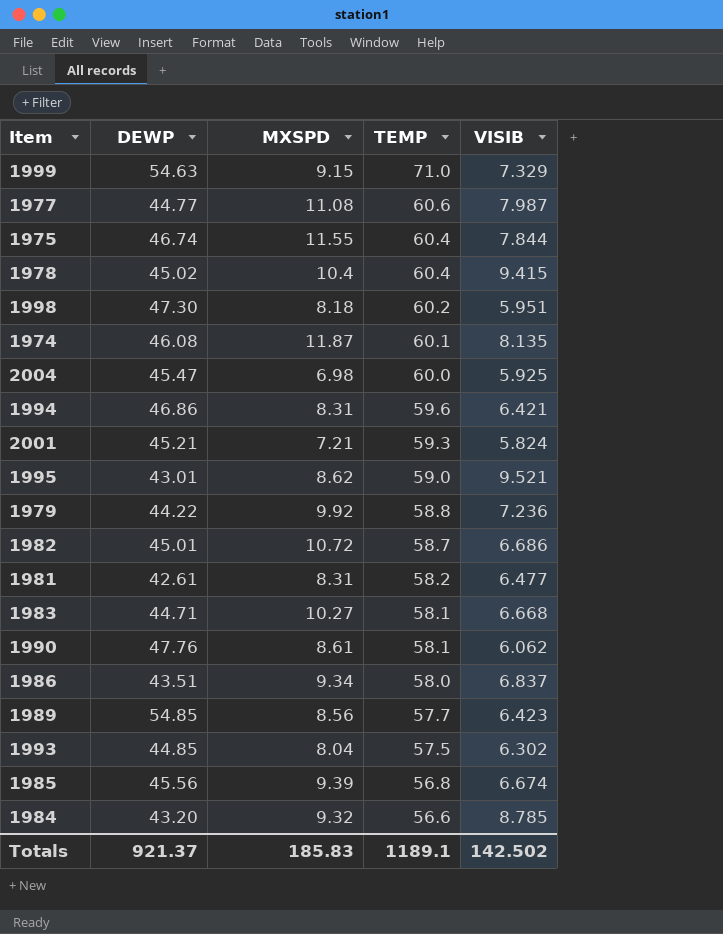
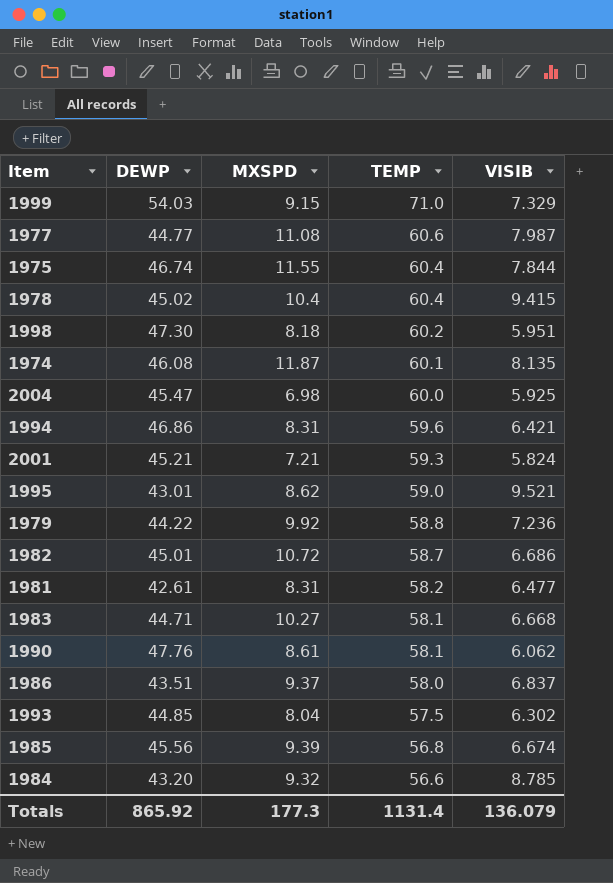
row 1989: 54.85 | 8.56 | 57.7 | 6.423 -> none
1999 | DEWP: 54.63 -> 54.03
1986 | MXSPD: 9.34 -> 9.37
Totals | DEWP: 921.37 -> 865.92
Totals | MXSPD: 185.83 -> 177.3
Totals | TEMP: 1189.1 -> 1131.4
Totals | VISIB: 142.502 -> 136.079

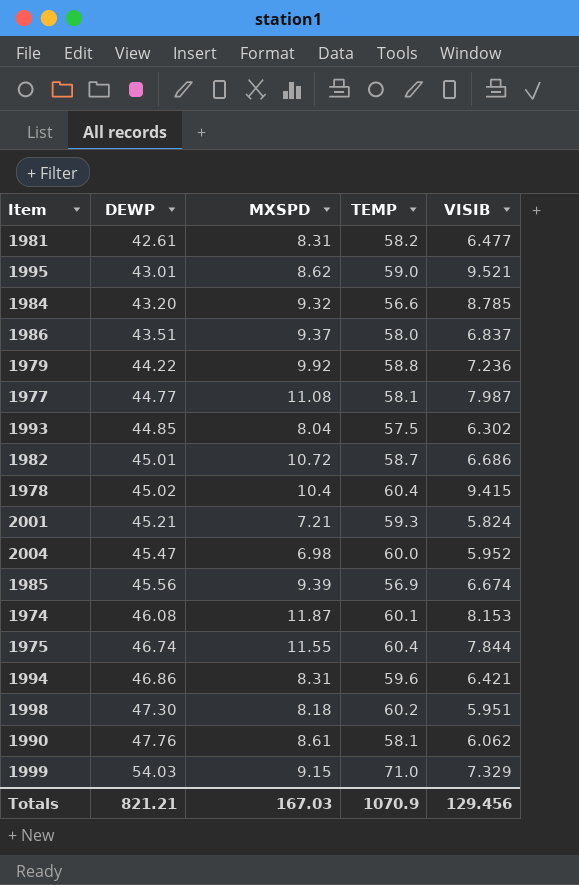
row order: TEMP descending -> DEWP ascending
row 1983: 44.71 | 10.27 | 58.1 | 6.668 -> none
1977 | TEMP: 60.6 -> 58.1
2004 | VISIB: 5.925 -> 5.952
1985 | TEMP: 56.8 -> 56.9
1974 | VISIB: 8.135 -> 8.153
Totals | DEWP: 865.92 -> 821.21
Totals | MXSPD: 177.3 -> 167.03
Totals | TEMP: 1131.4 -> 1070.9
Totals | VISIB: 136.079 -> 129.456

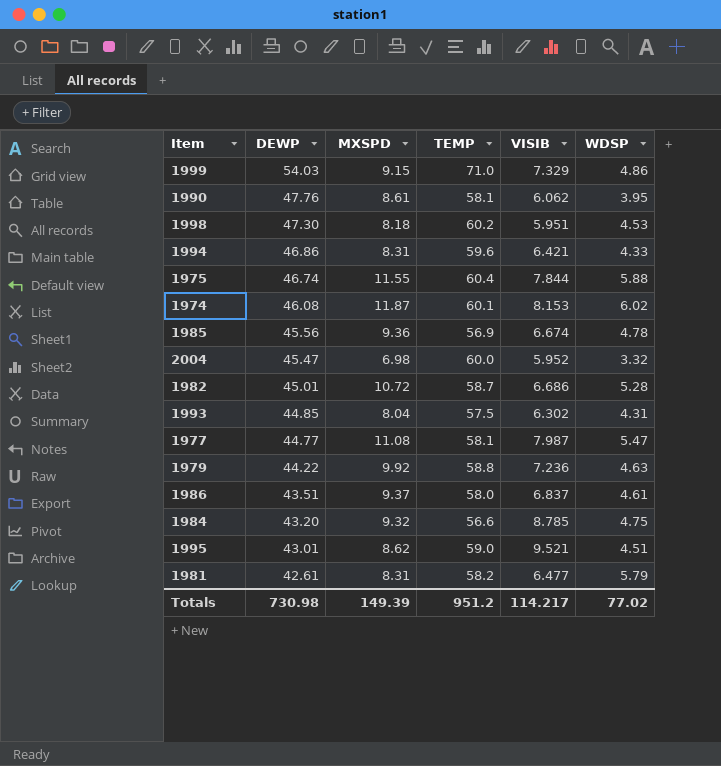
row order: DEWP ascending -> DEWP descending
column WDSP | position: none -> 6
row 1978: 45.02 | 10.4 | 60.4 | 9.415 -> none
row 2001: 45.21 | 7.21 | 59.3 | 5.824 -> none
1985 | MXSPD: 9.39 -> 9.36
Totals | DEWP: 821.21 -> 730.98
Totals | MXSPD: 167.03 -> 149.39
Totals | TEMP: 1070.9 -> 951.2
Totals | VISIB: 129.456 -> 114.217

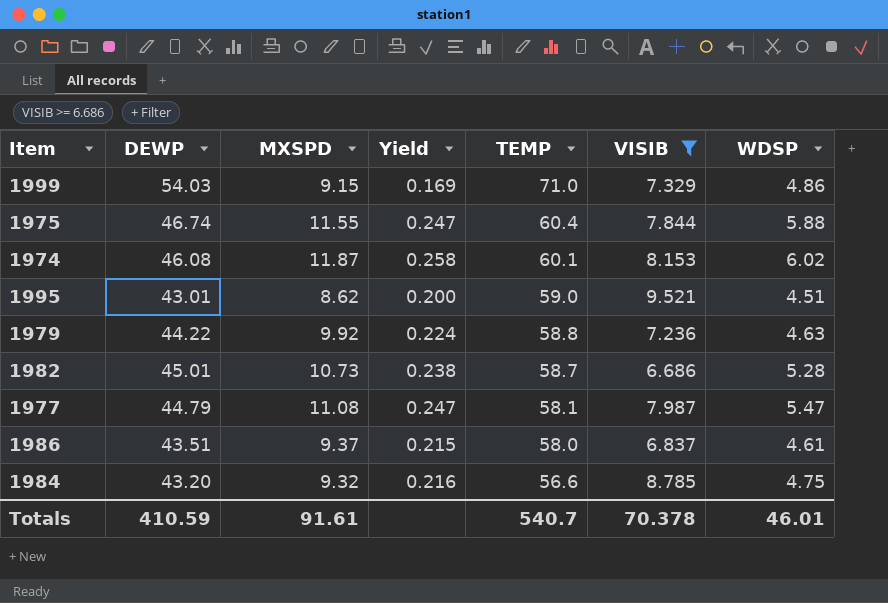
filter: none -> VISIB >= 6.686
row order: DEWP descending -> TEMP descending
column Yield | formula: none -> [MXSPD] / [DEWP]
1982 | MXSPD: 10.72 -> 10.73
1977 | DEWP: 44.77 -> 44.79
Totals | DEWP: 730.98 -> 410.59
Totals | MXSPD: 149.39 -> 91.61
Totals | TEMP: 951.2 -> 540.7
Totals | VISIB: 114.217 -> 70.378
Totals | WDSP: 77.02 -> 46.01

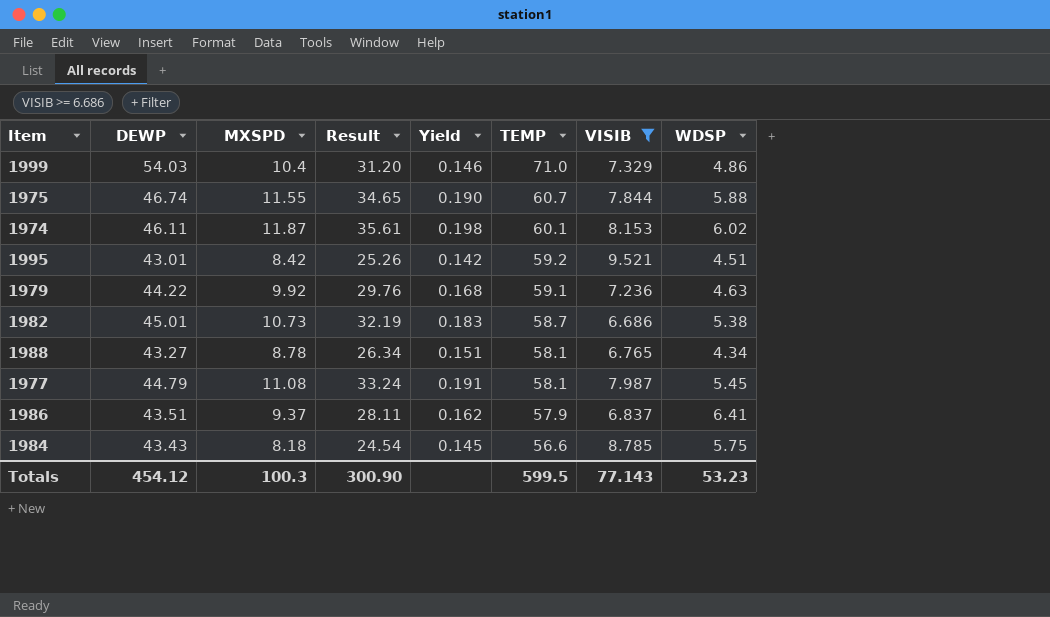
column Result | formula: none -> [MXSPD] * 3
column Yield | formula: [MXSPD] / [DEWP] -> [MXSPD] / [TEMP]
1999 | MXSPD: 9.15 -> 10.4
1975 | TEMP: 60.4 -> 60.7
1974 | DEWP: 46.08 -> 46.11
1995 | MXSPD: 8.62 -> 8.42
1995 | TEMP: 59.0 -> 59.2
1979 | TEMP: 58.8 -> 59.1
1982 | WDSP: 5.28 -> 5.38
row 1988: none -> 43.27 | 8.78 | 26.34 | 0.151 | 58.1 | 6.765 | 4.34
1977 | WDSP: 5.47 -> 5.45
1986 | TEMP: 58.0 -> 57.9
1986 | WDSP: 4.61 -> 6.41
1984 | DEWP: 43.20 -> 43.43
1984 | MXSPD: 9.32 -> 8.18
1984 | WDSP: 4.75 -> 5.75
Totals | DEWP: 410.59 -> 454.12
Totals | MXSPD: 91.61 -> 100.3
Totals | TEMP: 540.7 -> 599.5
Totals | VISIB: 70.378 -> 77.143
Totals | WDSP: 46.01 -> 53.23

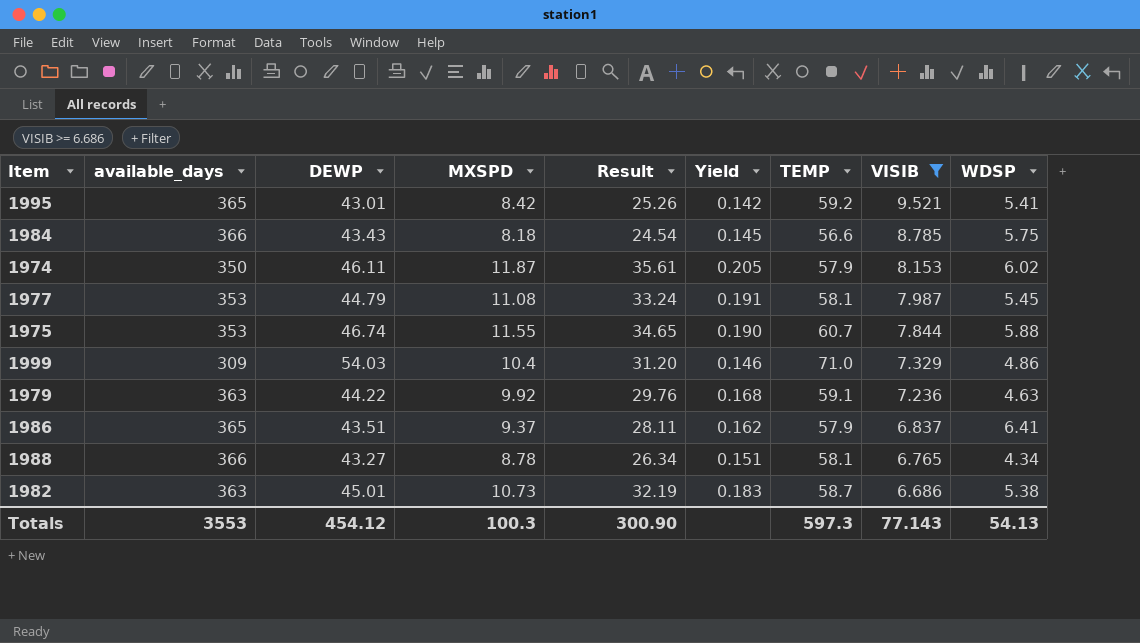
row order: TEMP descending -> VISIB descending
column available_days | position: none -> 2
1995 | WDSP: 4.51 -> 5.41
1974 | Yield: 0.198 -> 0.205
1974 | TEMP: 60.1 -> 57.9
Totals | TEMP: 599.5 -> 597.3
Totals | WDSP: 53.23 -> 54.13

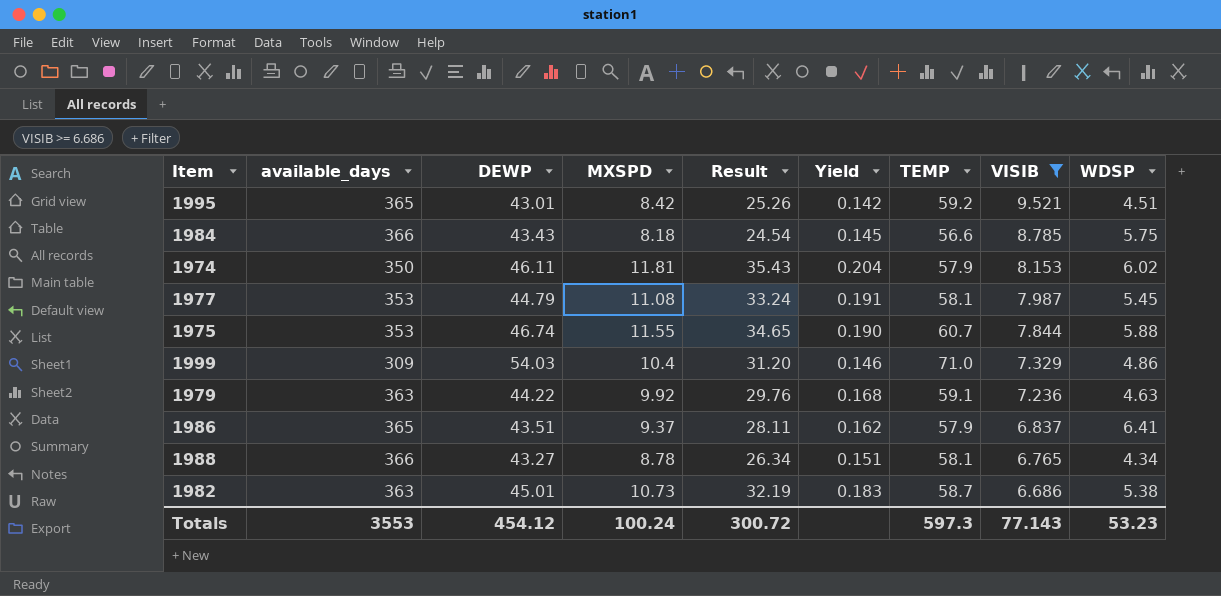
1995 | WDSP: 5.41 -> 4.51
1974 | MXSPD: 11.87 -> 11.81
1974 | Result: 35.61 -> 35.43
1974 | Yield: 0.205 -> 0.204
Totals | MXSPD: 100.3 -> 100.24
Totals | Result: 300.90 -> 300.72
Totals | WDSP: 54.13 -> 53.23

